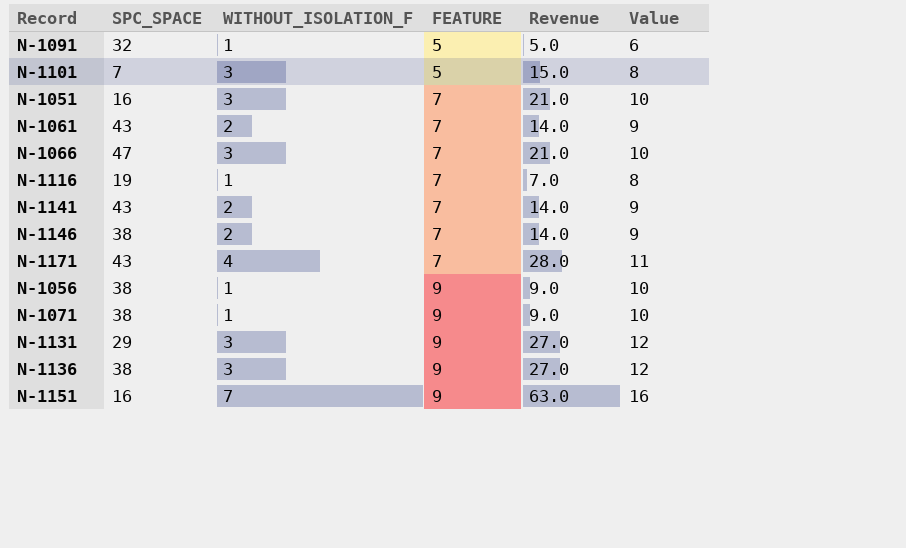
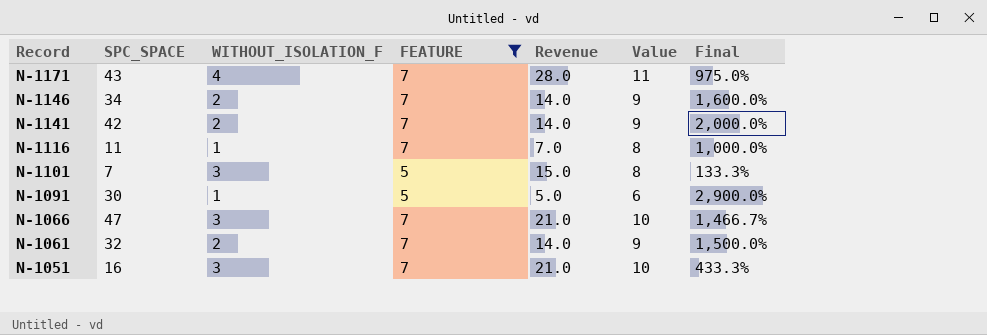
filter: none -> FEATURE != 9
row order: FEATURE ascending -> Record descending
column Final | formula: none -> ([SPC_SPACE] - [WITHOUT_ISOLATION_F]) / [WITHOUT_ISOLATION_F]
N-1146 | SPC_SPACE: 38 -> 34
N-1141 | SPC_SPACE: 43 -> 42
N-1116 | SPC_SPACE: 19 -> 11
N-1091 | SPC_SPACE: 32 -> 30
N-1061 | SPC_SPACE: 43 -> 32

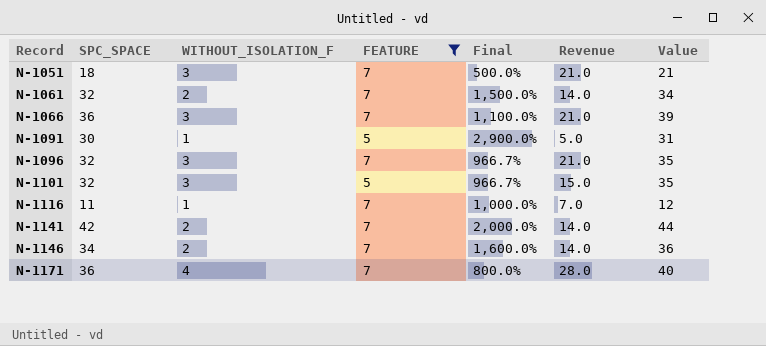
row order: Record descending -> Record ascending
column Final | position: 7 -> 5
column Value | formula: [WITHOUT_ISOLATION_F] + [FEATURE] -> [SPC_SPACE] + [WITHOUT_ISOLATION_F]
N-1051 | SPC_SPACE: 16 -> 18
N-1051 | Final: 433.3% -> 500.0%
N-1066 | SPC_SPACE: 47 -> 36
N-1066 | Final: 1,466.7% -> 1,100.0%
row N-1096: none -> 32 | 3 | 7 | 966.7% | 21.0 | 35
N-1101 | SPC_SPACE: 7 -> 32
N-1101 | Final: 133.3% -> 966.7%
N-1171 | SPC_SPACE: 43 -> 36
N-1171 | Final: 975.0% -> 800.0%

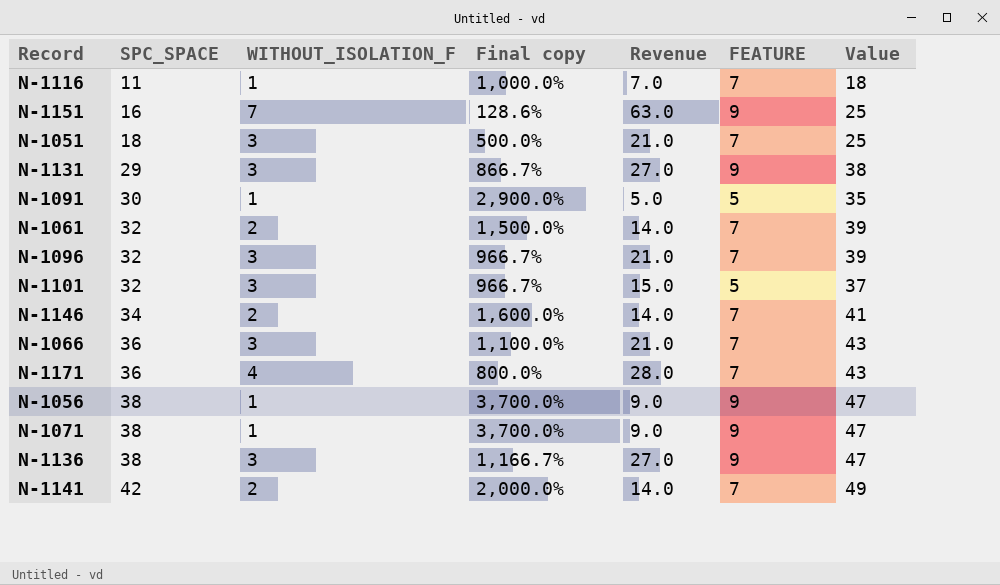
filter: FEATURE != 9 -> none
row order: Record ascending -> SPC_SPACE ascending
column name: Final -> Final copy
column FEATURE | position: 4 -> 6
column Value | formula: [SPC_SPACE] + [WITHOUT_ISOLATION_F] -> [SPC_SPACE] + [FEATURE]

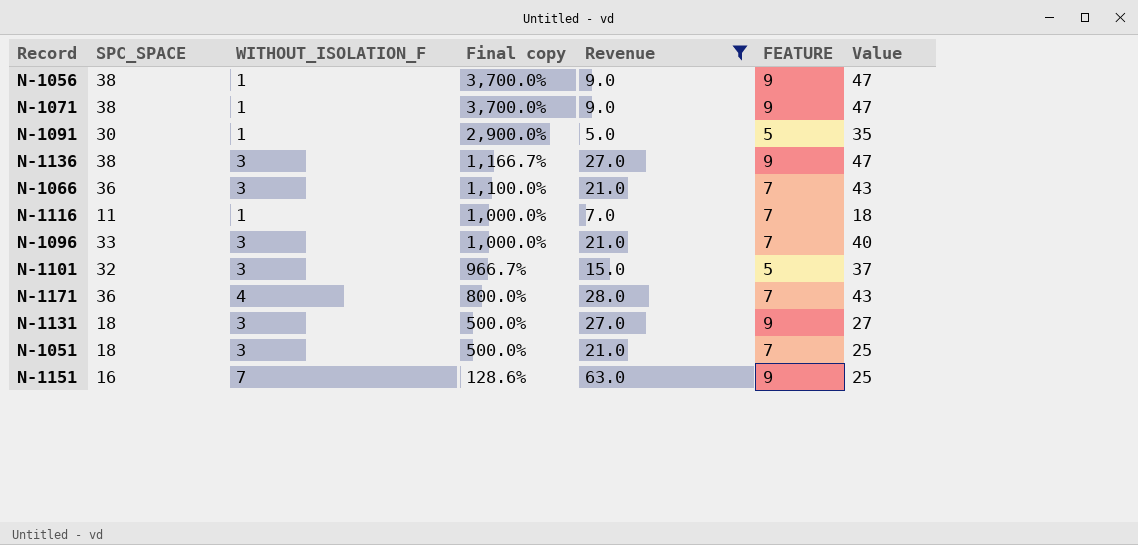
filter: none -> Revenue != 14.0
row order: SPC_SPACE ascending -> Final copy descending
N-1096 | SPC_SPACE: 32 -> 33
N-1096 | Final copy: 966.7% -> 1,000.0%
N-1096 | Value: 39 -> 40
N-1131 | SPC_SPACE: 29 -> 18
N-1131 | Final copy: 866.7% -> 500.0%
N-1131 | Value: 38 -> 27

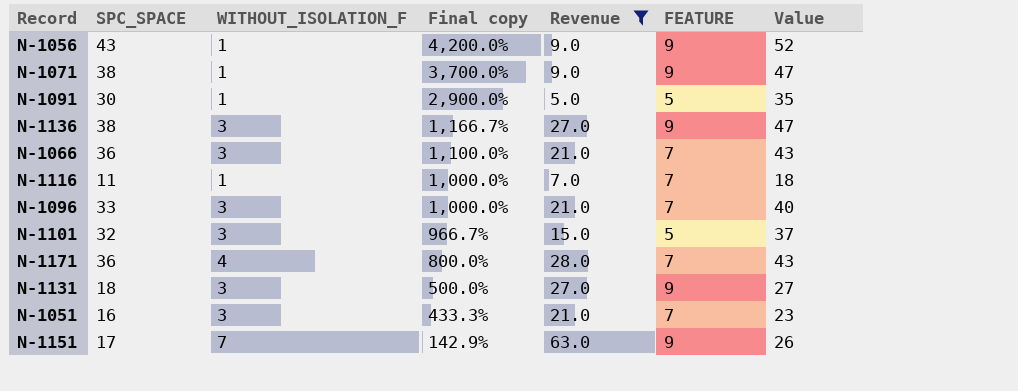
N-1056 | SPC_SPACE: 38 -> 43
N-1056 | Final copy: 3,700.0% -> 4,200.0%
N-1056 | Value: 47 -> 52
N-1051 | SPC_SPACE: 18 -> 16
N-1051 | Final copy: 500.0% -> 433.3%
N-1051 | Value: 25 -> 23
N-1151 | SPC_SPACE: 16 -> 17
N-1151 | Final copy: 128.6% -> 142.9%
N-1151 | Value: 25 -> 26

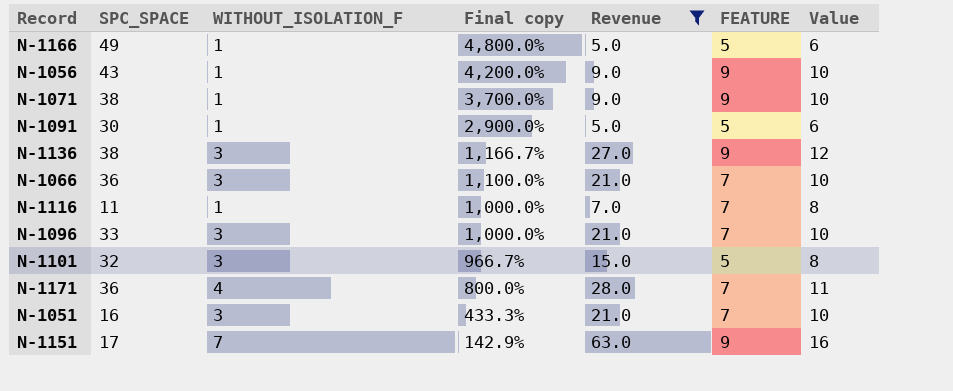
column Value | formula: [SPC_SPACE] + [FEATURE] -> [WITHOUT_ISOLATION_F] + [FEATURE]
row N-1131: 18 | 3 | 500.0% | 27.0 | 9 | 27 -> none
row N-1166: none -> 49 | 1 | 4,800.0% | 5.0 | 5 | 6

